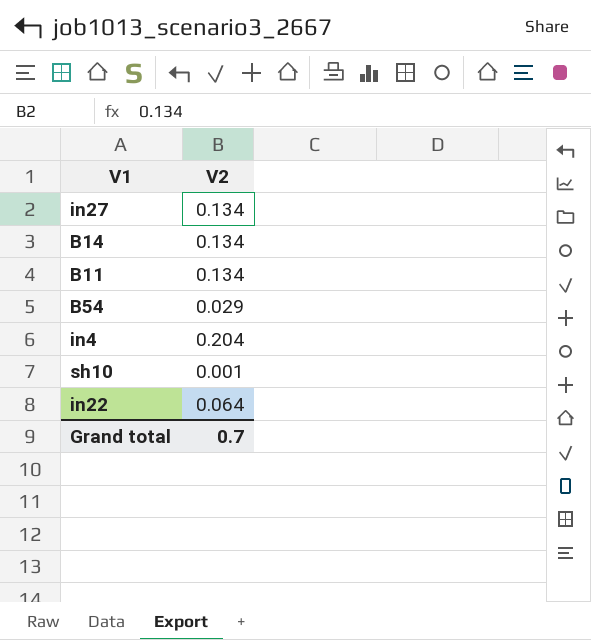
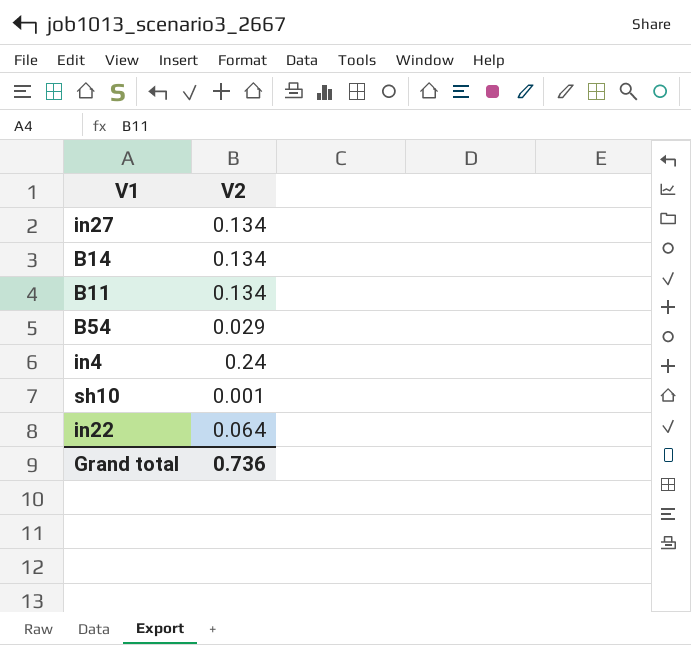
in4 | V2: 0.204 -> 0.24
Grand total | V2: 0.7 -> 0.736

